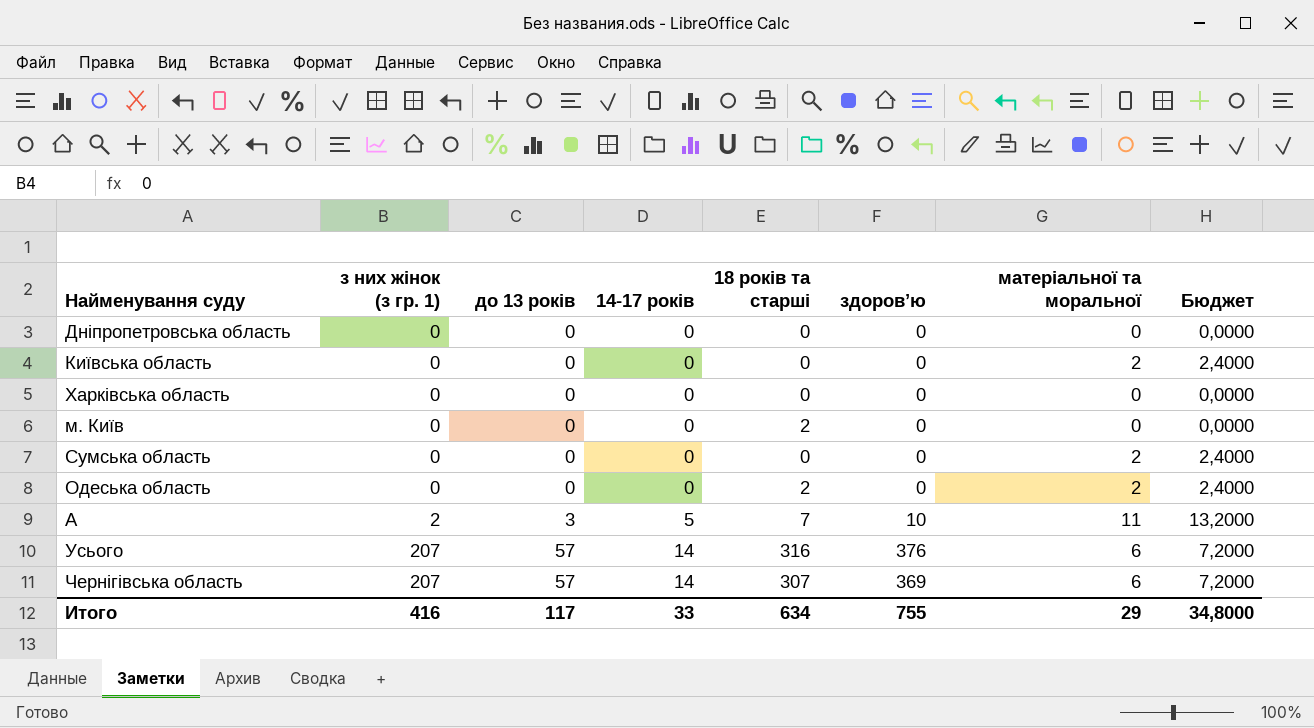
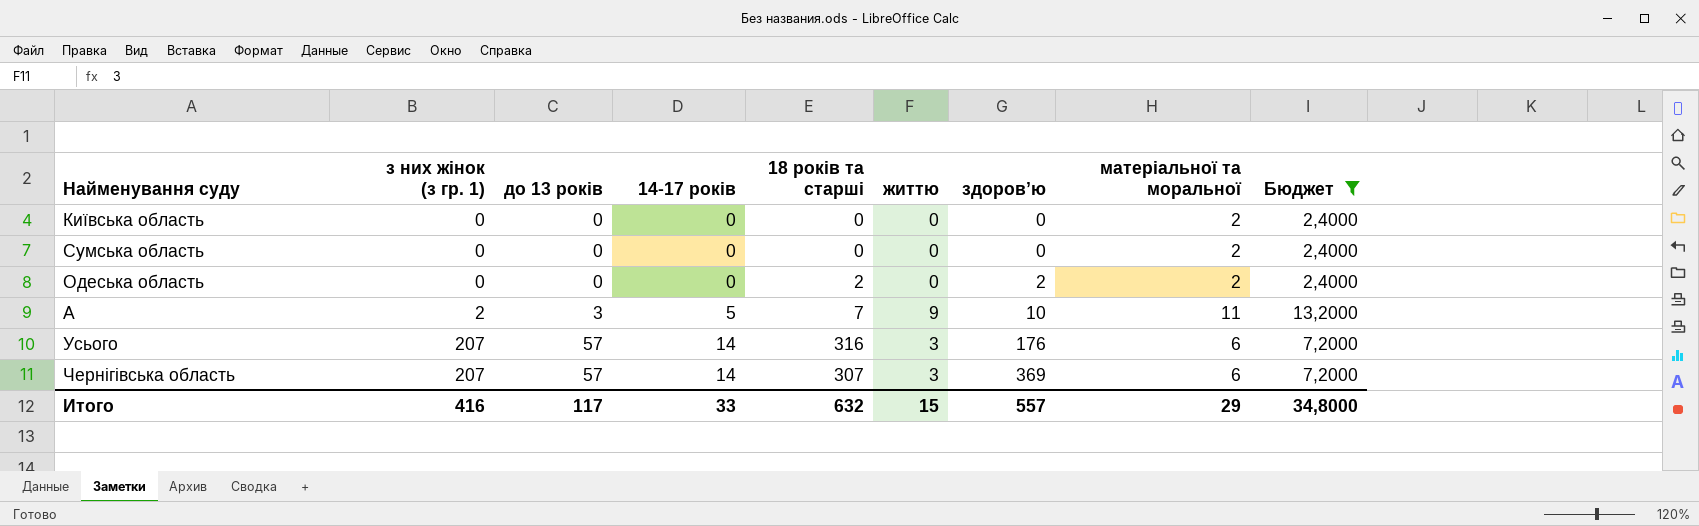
filter: none -> Бюджет != 0,0000
column життю | position: none -> 6
Одеська область | здоров’ю: 0 -> 2
Усього | здоров’ю: 376 -> 176
Итого | 18 років та старші: 634 -> 632
Итого | здоров’ю: 755 -> 557

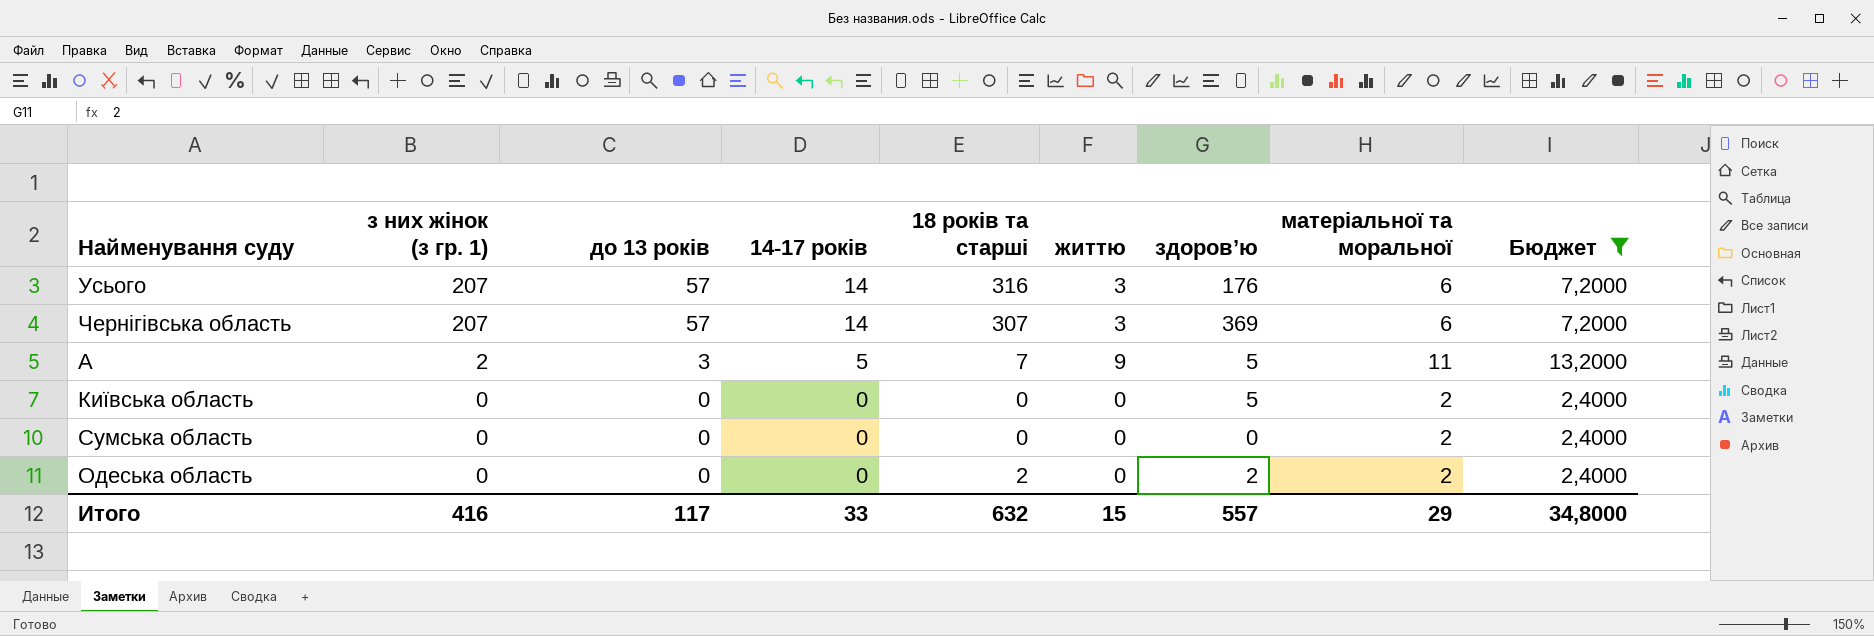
row order: з них жінок (з гр. 1) ascending -> з них жінок (з гр. 1) descending
A | здоров’ю: 10 -> 5
Київська область | здоров’ю: 0 -> 5

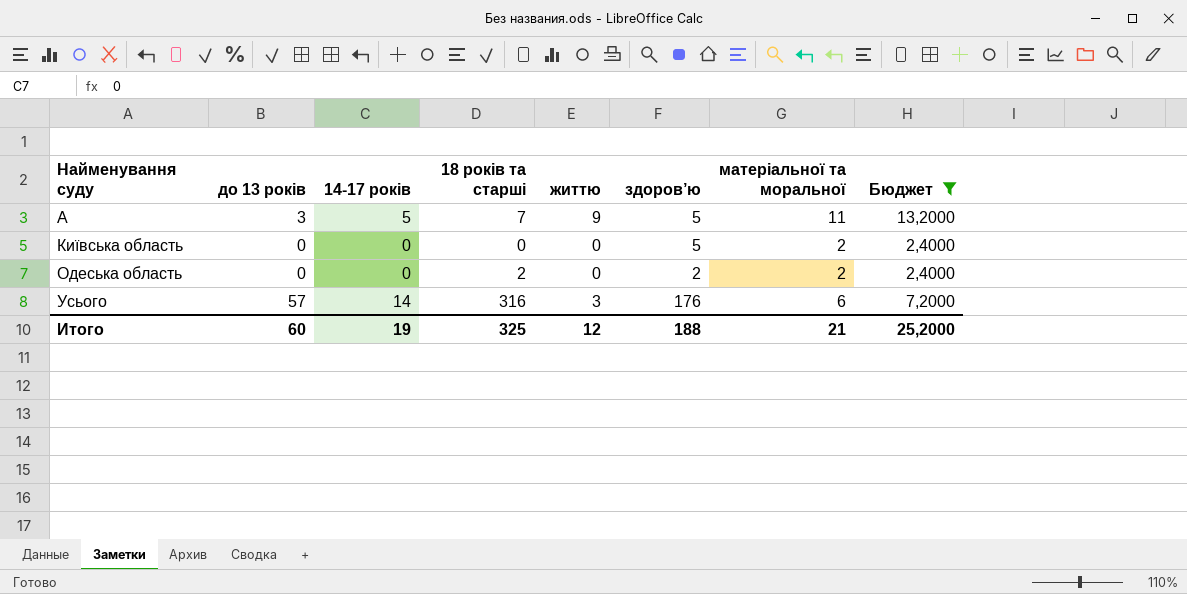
row order: з них жінок (з гр. 1) descending -> Найменування суду ascending
column з них жінок (з гр. 1) | position: 2 -> none
row Чернігівська область: 207 | 57 | 14 | 307 | 3 | 369 | 6 | 7,2000 -> none
row Сумська область: 0 | 0 | 0 | 0 | 0 | 0 | 2 | 2,4000 -> none
Итого | до 13 років: 117 -> 60
Итого | 14-17 років: 33 -> 19
Итого | 18 років та старші: 632 -> 325
Итого | життю: 15 -> 12
Итого | здоров’ю: 557 -> 188
Итого | матеріальної та моральної: 29 -> 21
Итого | Бюджет: 34,8000 -> 25,2000

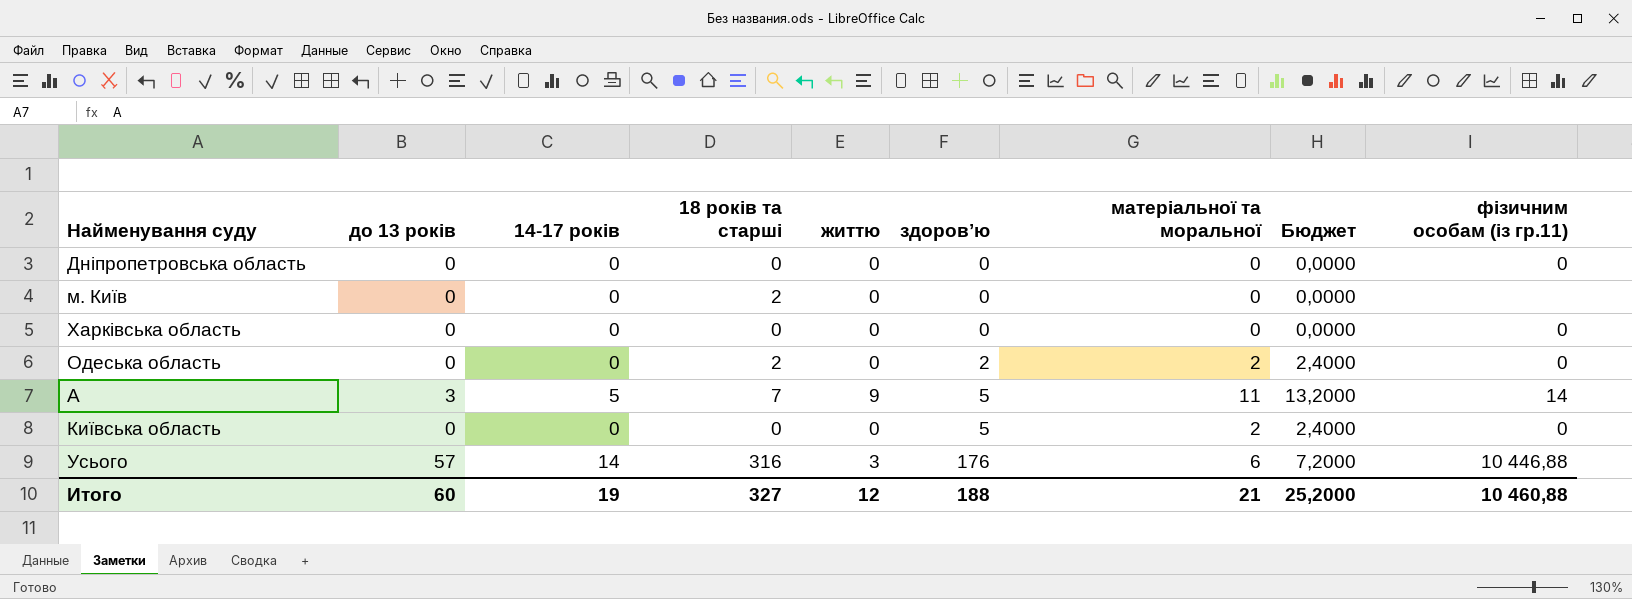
filter: Бюджет != 0,0000 -> none
row order: Найменування суду ascending -> здоров’ю ascending
column фізичним особам (із гр.11) | position: none -> 9
Итого | 18 років та старші: 325 -> 327

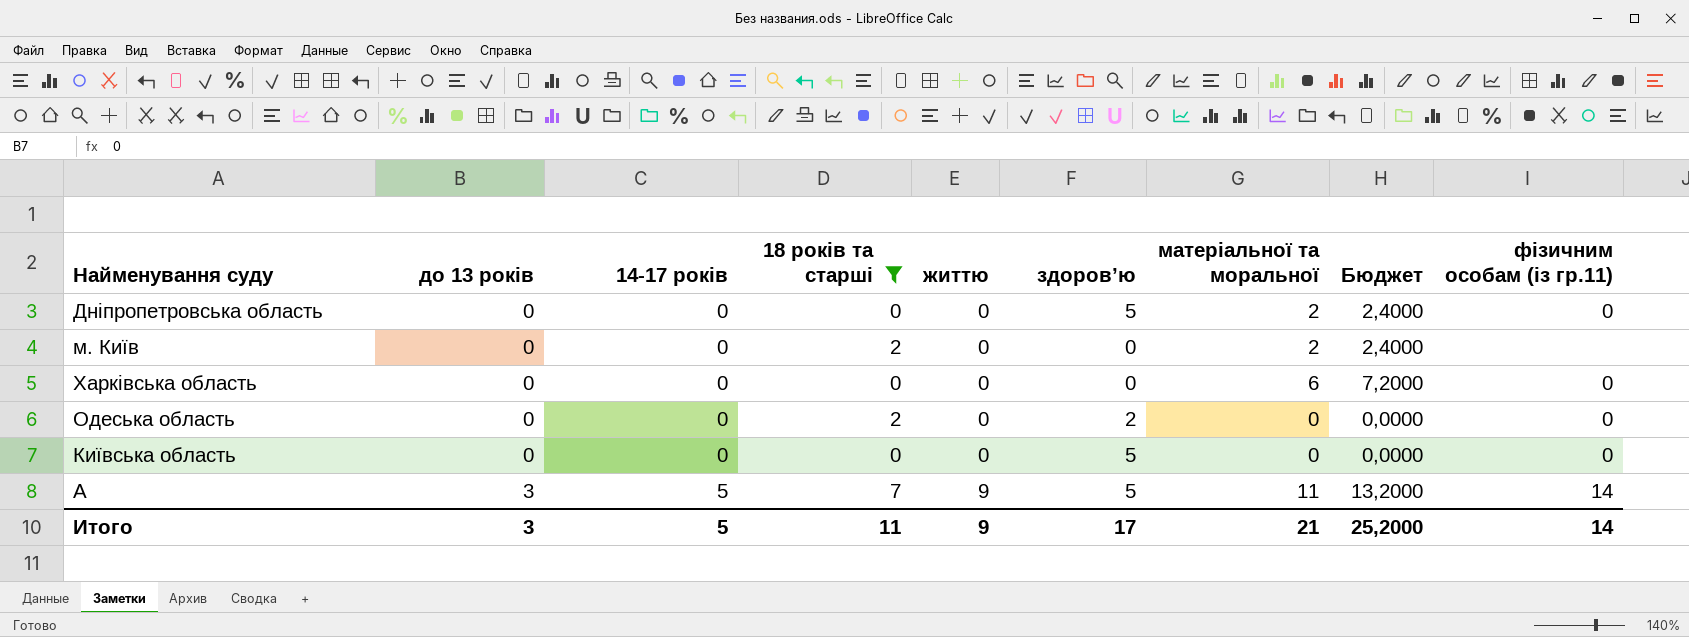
filter: none -> 18 років та старші != 316
row order: здоров’ю ascending -> до 13 років ascending
Дніпропетровська область | здоров’ю: 0 -> 5
Дніпропетровська область | матеріальної та моральної: 0 -> 2
Дніпропетровська область | Бюджет: 0,0000 -> 2,4000
м. Київ | матеріальної та моральної: 0 -> 2
м. Київ | Бюджет: 0,0000 -> 2,4000
Харківська область | матеріальної та моральної: 0 -> 6
Харківська область | Бюджет: 0,0000 -> 7,2000
Одеська область | матеріальної та моральної: 2 -> 0
Одеська область | Бюджет: 2,4000 -> 0,0000
Київська область | матеріальної та моральної: 2 -> 0
Київська область | Бюджет: 2,4000 -> 0,0000
Итого | до 13 років: 60 -> 3
Итого | 14-17 років: 19 -> 5
Итого | 18 років та старші: 327 -> 11
Итого | життю: 12 -> 9
Итого | здоров’ю: 188 -> 17
Итого | фізичним особам (із гр.11): 10 460,88 -> 14

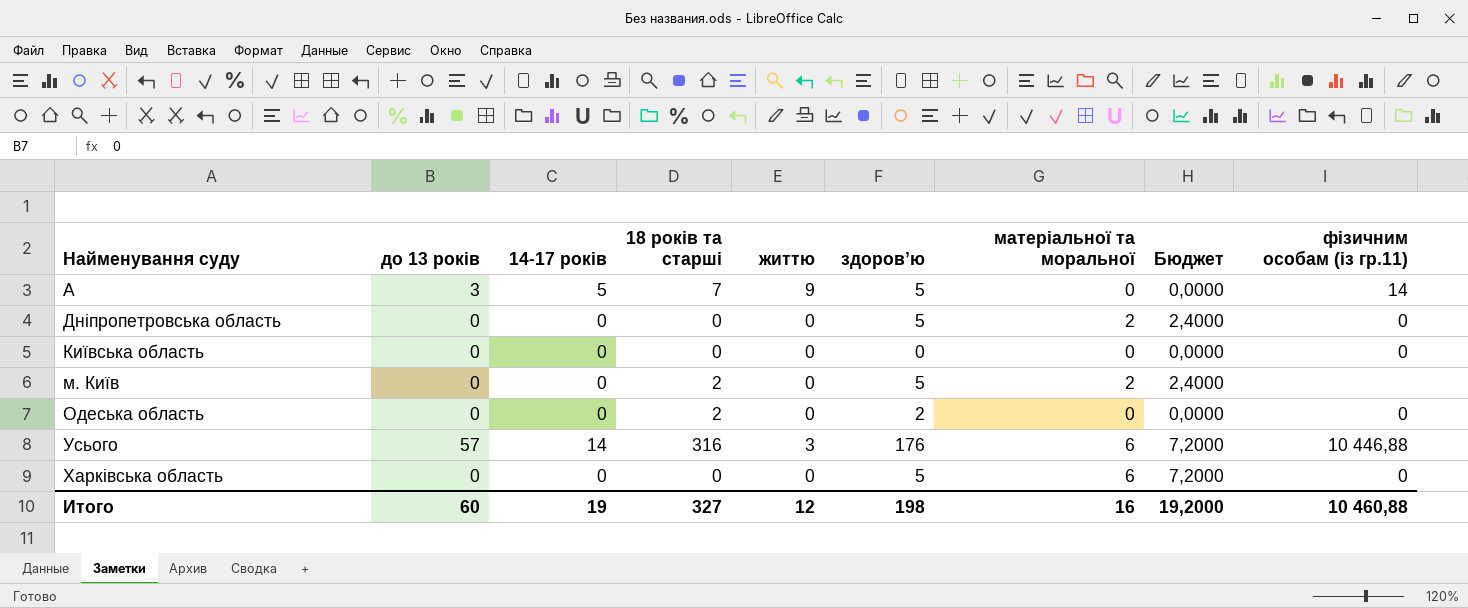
filter: 18 років та старші != 316 -> none
row order: до 13 років ascending -> Найменування суду ascending
A | матеріальної та моральної: 11 -> 0
A | Бюджет: 13,2000 -> 0,0000
Київська область | здоров’ю: 5 -> 0
м. Київ | здоров’ю: 0 -> 5
Харківська область | здоров’ю: 0 -> 5
Итого | до 13 років: 3 -> 60
Итого | 14-17 років: 5 -> 19
Итого | 18 років та старші: 11 -> 327
Итого | життю: 9 -> 12
Итого | здоров’ю: 17 -> 198
Итого | матеріальної та моральної: 21 -> 16
Итого | Бюджет: 25,2000 -> 19,2000
Итого | фізичним особам (із гр.11): 14 -> 10 460,88

